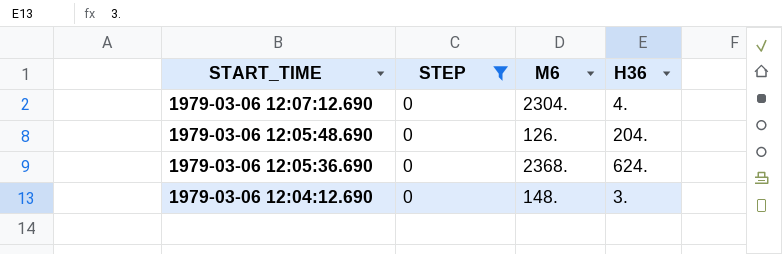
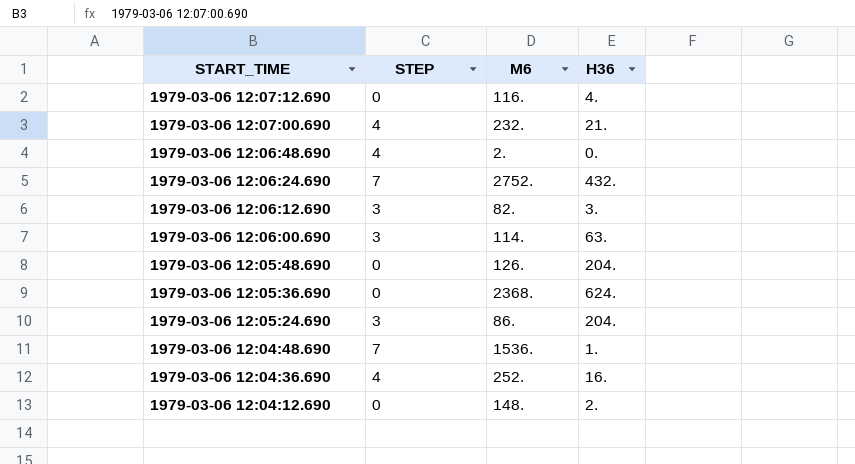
filter: STEP = 0 -> none
1979-03-06 12:07:12.690 | M6: 2304. -> 116.
1979-03-06 12:04:12.690 | H36: 3. -> 2.

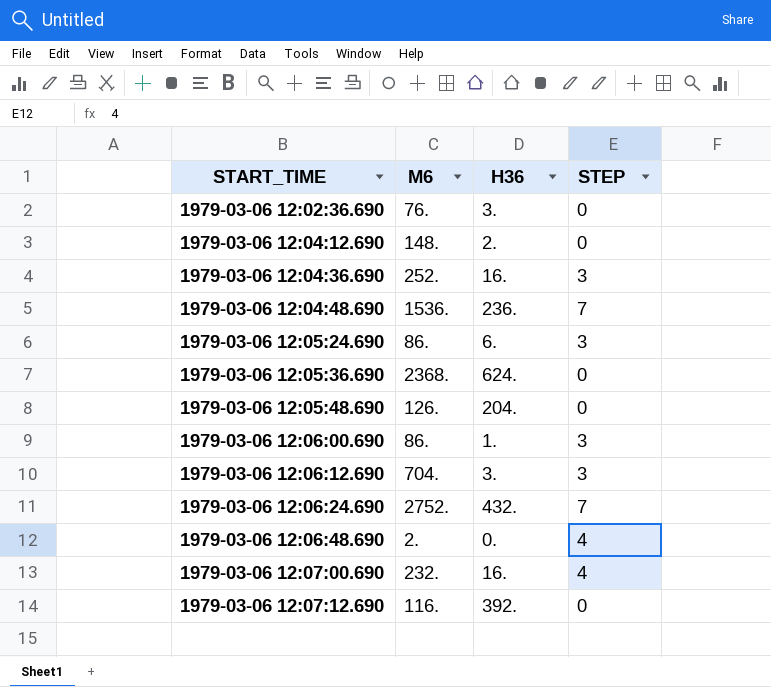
row order: START_TIME descending -> START_TIME ascending
column STEP | position: 2 -> 4
row 1979-03-06 12:02:36.690: none -> 76. | 3. | 0
1979-03-06 12:04:36.690 | STEP: 4 -> 3
1979-03-06 12:04:48.690 | H36: 1. -> 236.
1979-03-06 12:05:24.690 | H36: 204. -> 6.
1979-03-06 12:06:00.690 | M6: 114. -> 86.
1979-03-06 12:06:00.690 | H36: 63. -> 1.
1979-03-06 12:06:12.690 | M6: 82. -> 704.
1979-03-06 12:07:00.690 | H36: 21. -> 16.
1979-03-06 12:07:12.690 | H36: 4. -> 392.

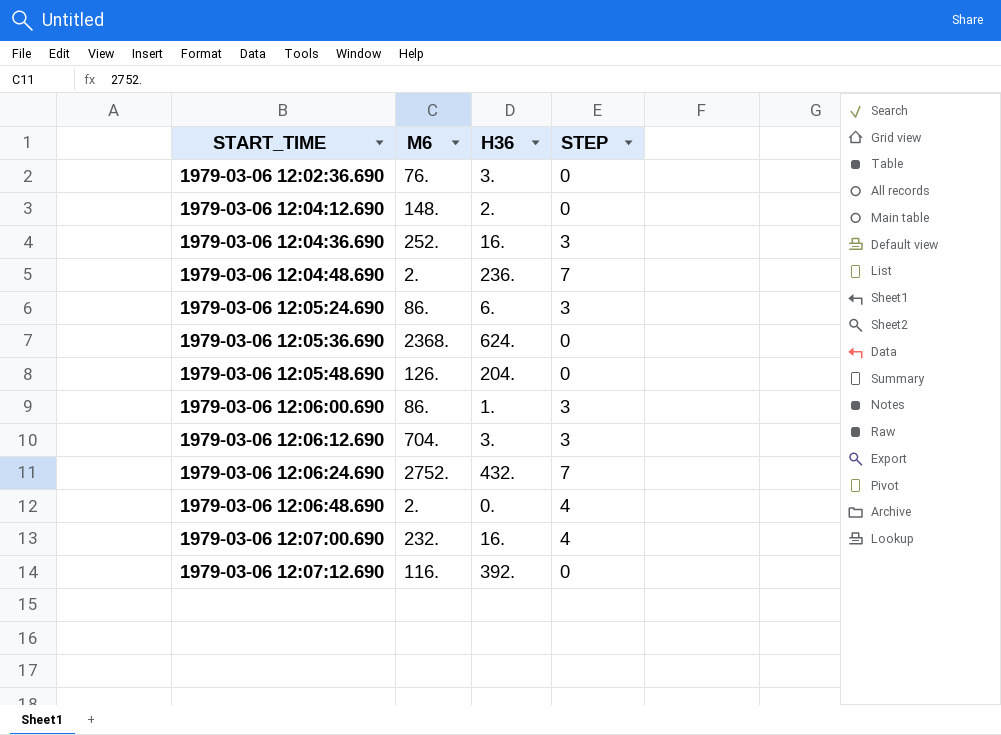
1979-03-06 12:04:48.690 | M6: 1536. -> 2.

